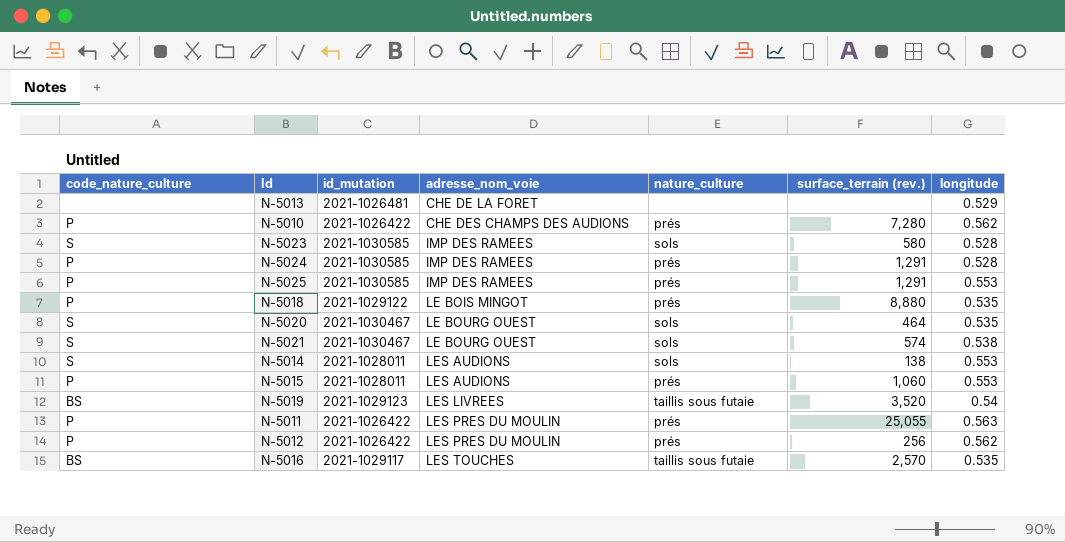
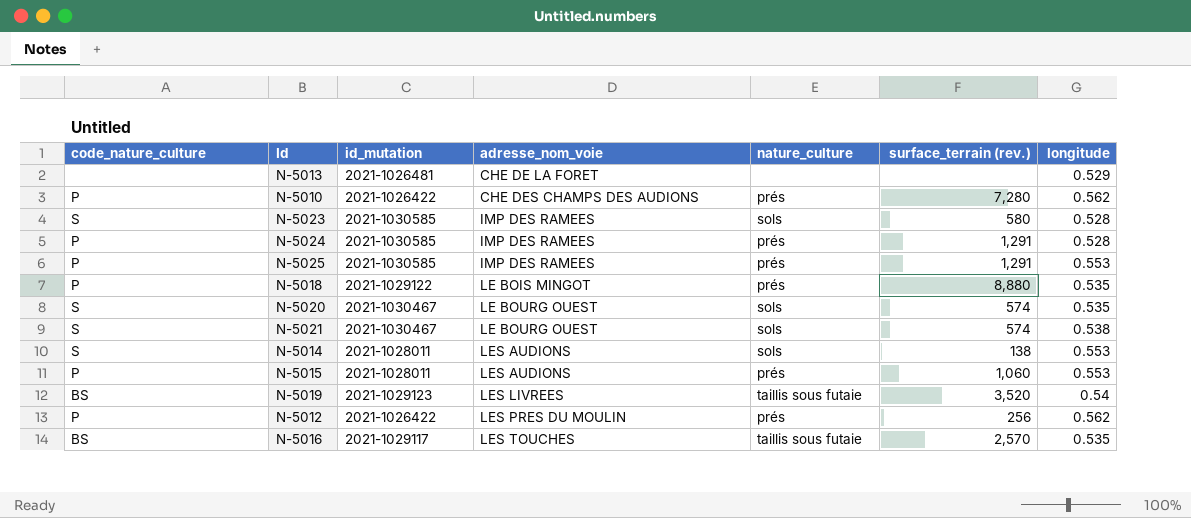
row N-5011: P | 2021-1026422 | LES PRES DU MOULIN | prés | 25,055 | 0.563 -> none
N-5020 | surface_terrain (rev.): 464 -> 574

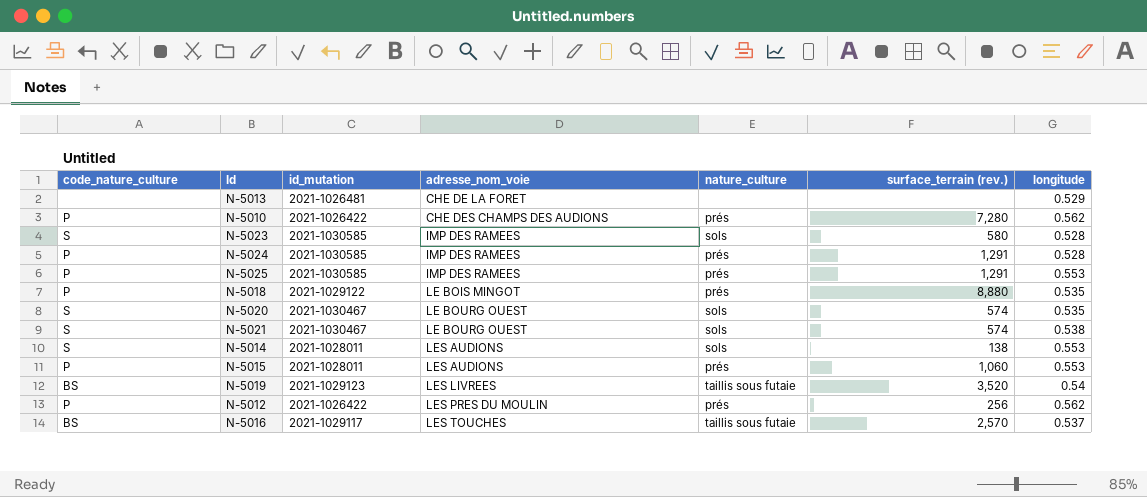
N-5016 | longitude: 0.535 -> 0.537

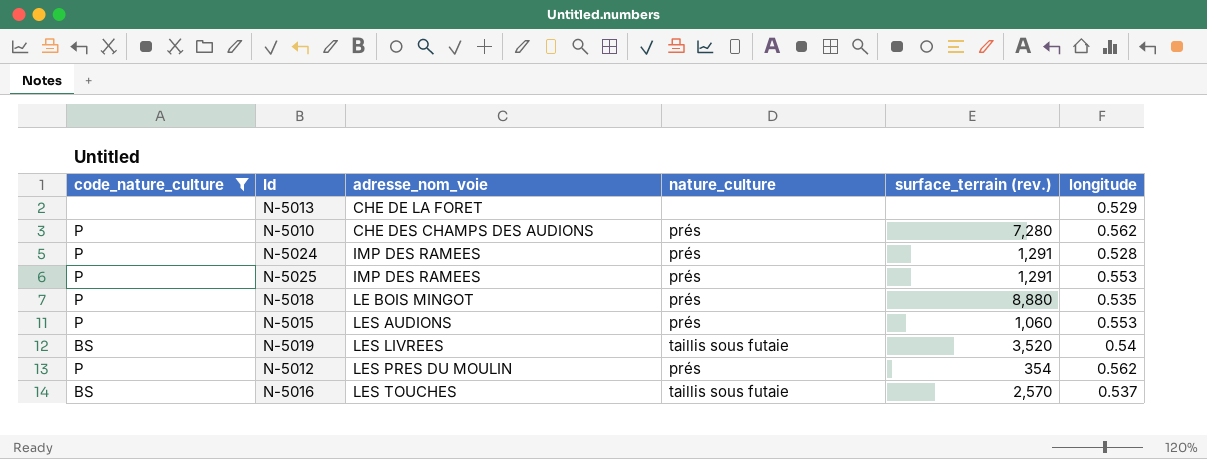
filter: none -> code_nature_culture != S
column id_mutation | position: 3 -> none
N-5012 | surface_terrain (rev.): 256 -> 354

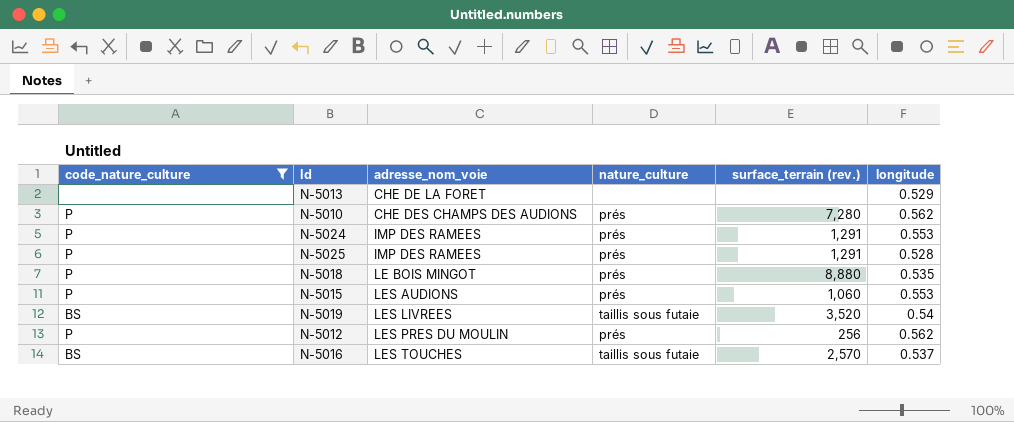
N-5024 | longitude: 0.528 -> 0.553
N-5025 | longitude: 0.553 -> 0.528
N-5012 | surface_terrain (rev.): 354 -> 256

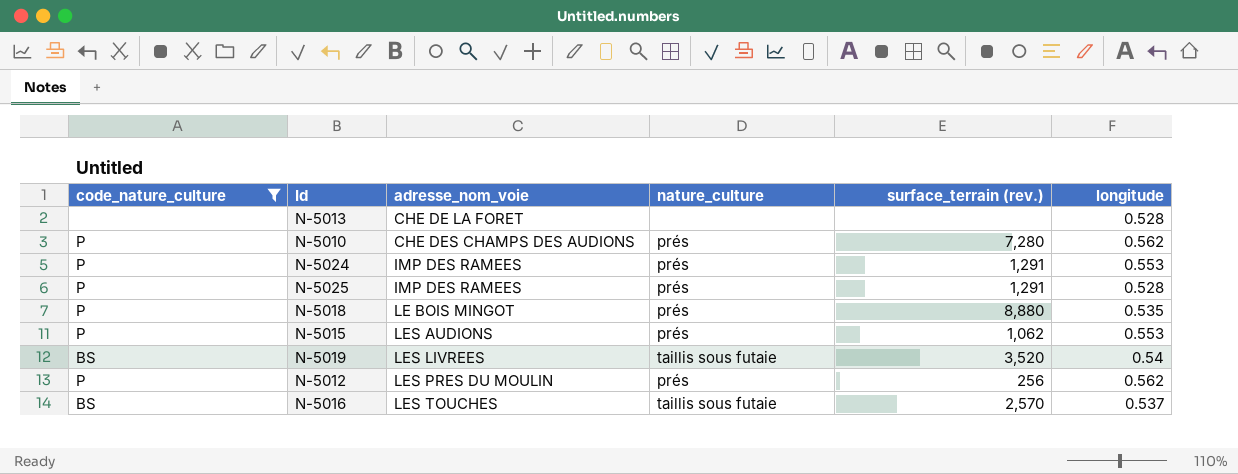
N-5013 | longitude: 0.529 -> 0.528
N-5015 | surface_terrain (rev.): 1,060 -> 1,062

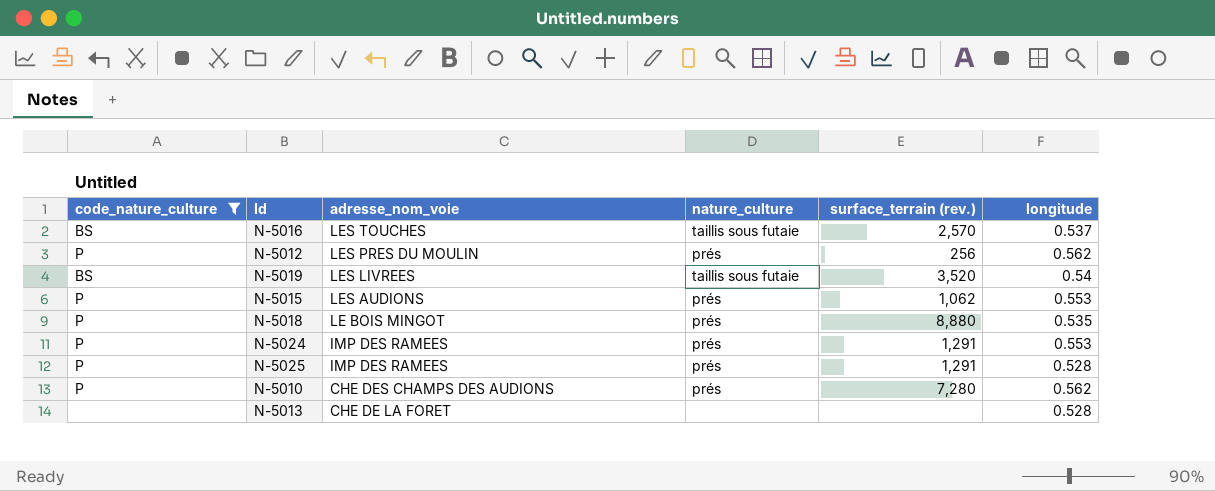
row order: adresse_nom_voie ascending -> adresse_nom_voie descending

